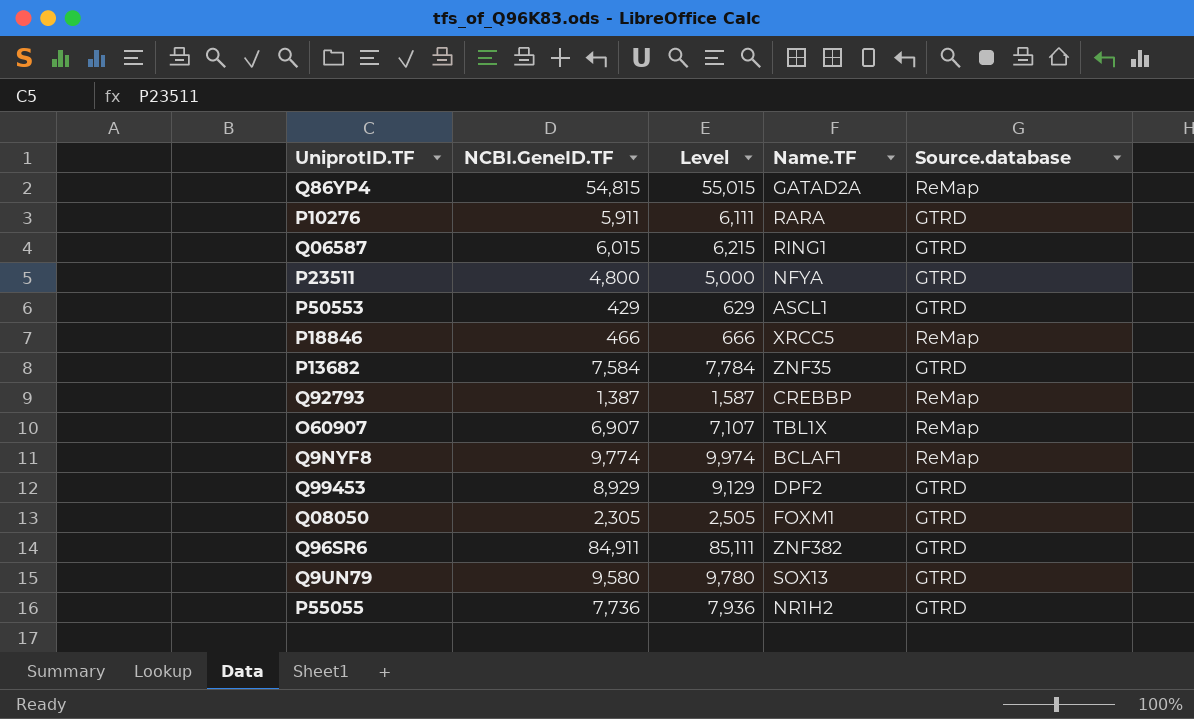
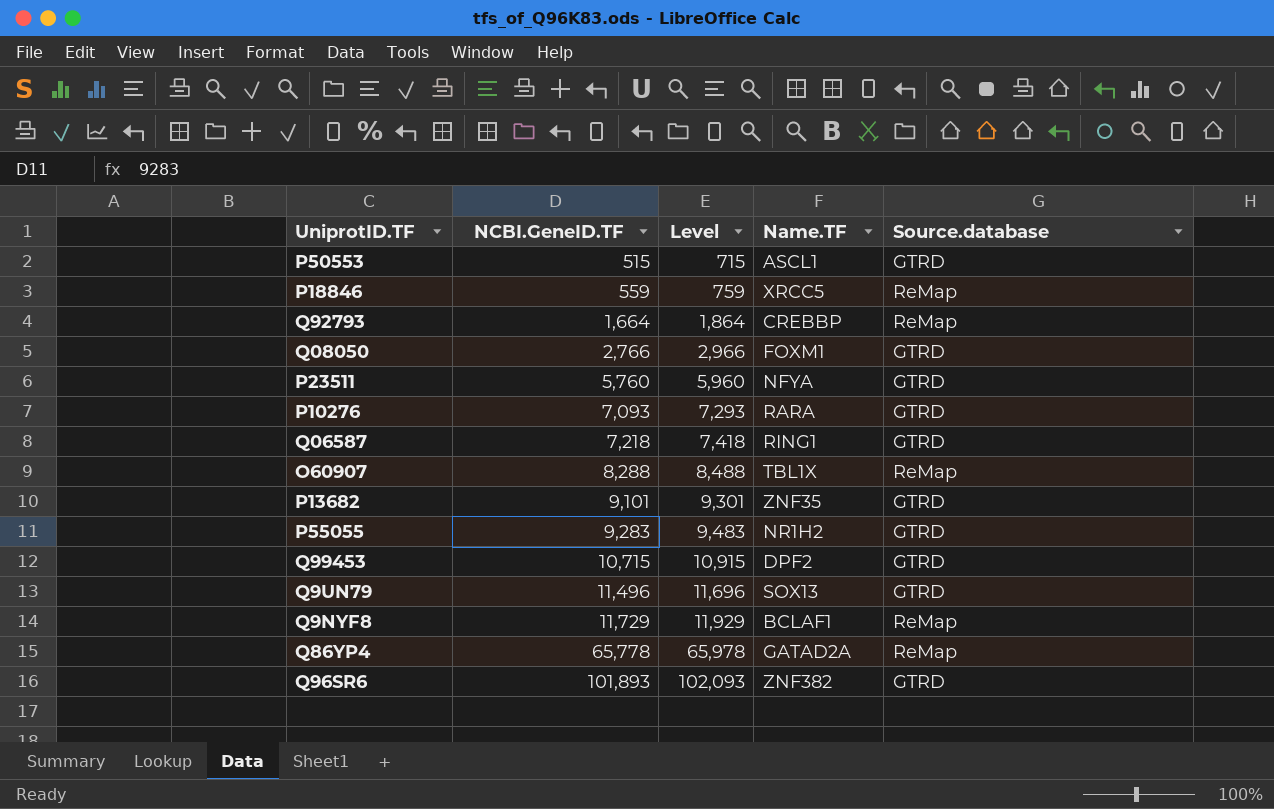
row order: none -> NCBI.GeneID.TF ascending
P50553 | NCBI.GeneID.TF: 429 -> 515
P50553 | Level: 629 -> 715
P18846 | NCBI.GeneID.TF: 466 -> 559
P18846 | Level: 666 -> 759
Q92793 | NCBI.GeneID.TF: 1,387 -> 1,664
Q92793 | Level: 1,587 -> 1,864
Q08050 | NCBI.GeneID.TF: 2,305 -> 2,766
Q08050 | Level: 2,505 -> 2,966
P23511 | NCBI.GeneID.TF: 4,800 -> 5,760
P23511 | Level: 5,000 -> 5,960
P10276 | NCBI.GeneID.TF: 5,911 -> 7,093
P10276 | Level: 6,111 -> 7,293
Q06587 | NCBI.GeneID.TF: 6,015 -> 7,218
Q06587 | Level: 6,215 -> 7,418
O60907 | NCBI.GeneID.TF: 6,907 -> 8,288
O60907 | Level: 7,107 -> 8,488
P13682 | NCBI.GeneID.TF: 7,584 -> 9,101
P13682 | Level: 7,784 -> 9,301
P55055 | NCBI.GeneID.TF: 7,736 -> 9,283
P55055 | Level: 7,936 -> 9,483
Q99453 | NCBI.GeneID.TF: 8,929 -> 10,715
Q99453 | Level: 9,129 -> 10,915
Q9UN79 | NCBI.GeneID.TF: 9,580 -> 11,496
Q9UN79 | Level: 9,780 -> 11,696
Q9NYF8 | NCBI.GeneID.TF: 9,774 -> 11,729
Q9NYF8 | Level: 9,974 -> 11,929
Q86YP4 | NCBI.GeneID.TF: 54,815 -> 65,778
Q86YP4 | Level: 55,015 -> 65,978
Q96SR6 | NCBI.GeneID.TF: 84,911 -> 101,893
Q96SR6 | Level: 85,111 -> 102,093

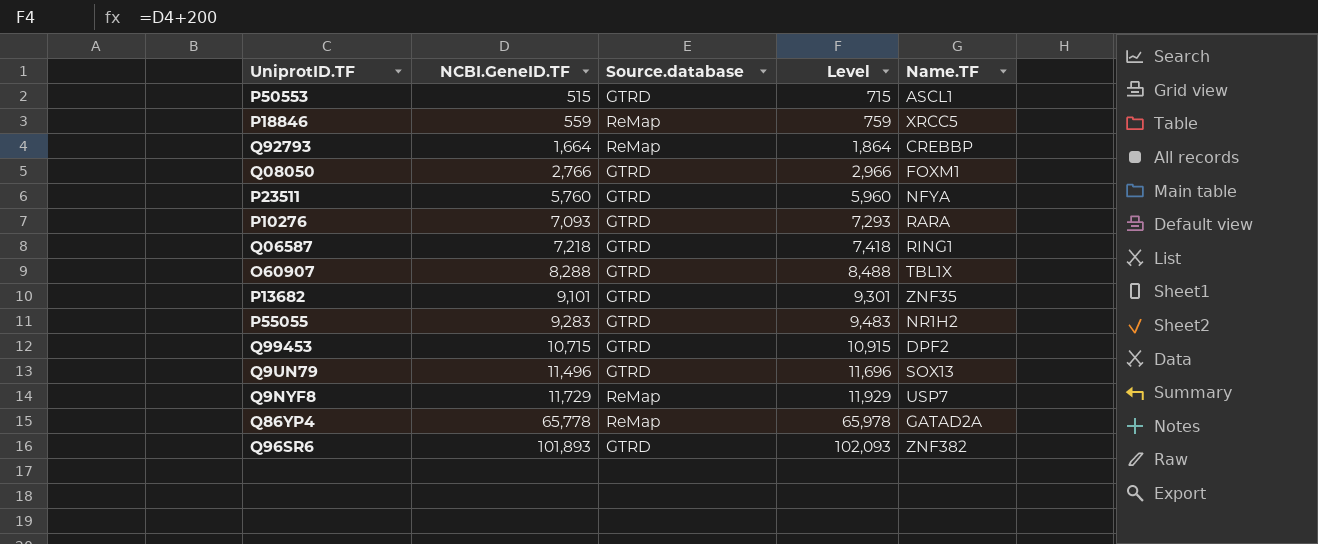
column Source.database | position: 5 -> 3
O60907 | Source.database: ReMap -> GTRD
Q9NYF8 | Name.TF: BCLAF1 -> USP7

